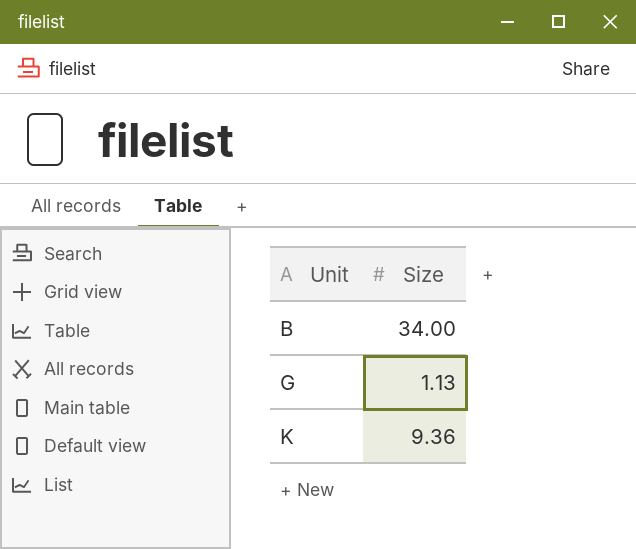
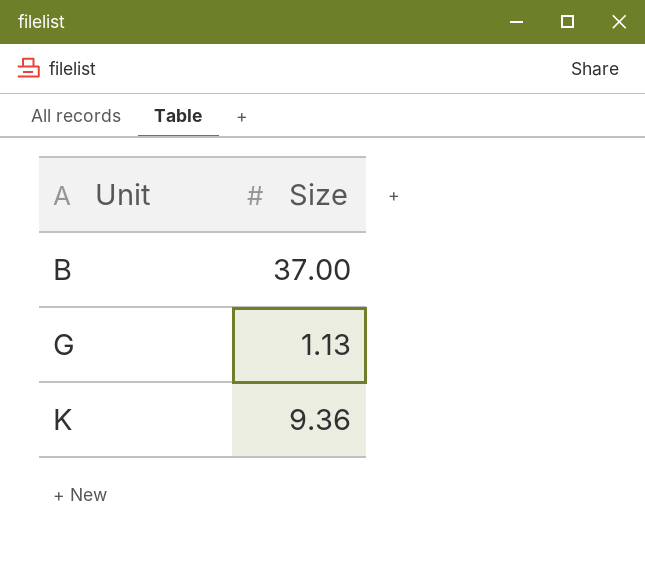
B | Size: 34.00 -> 37.00

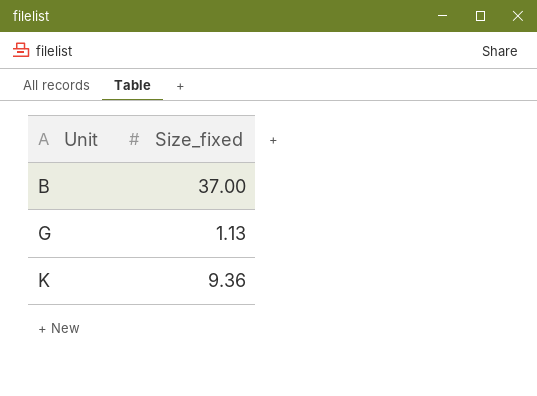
column name: Size -> Size_fixed

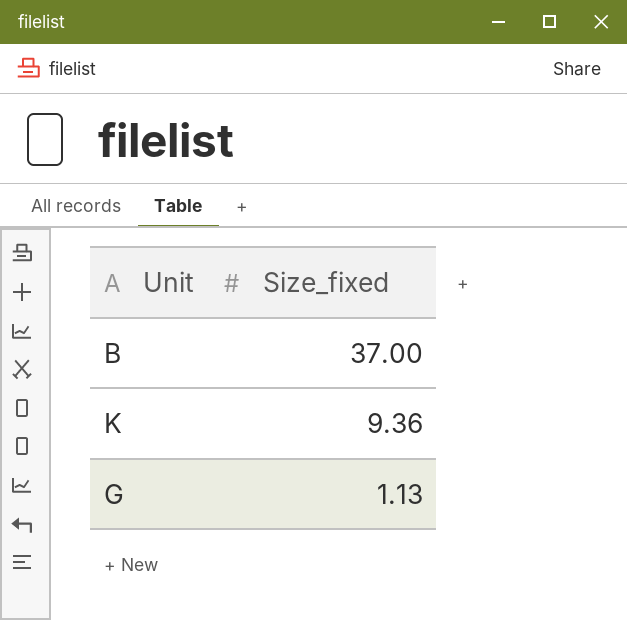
row order: Unit ascending -> Size_fixed descending

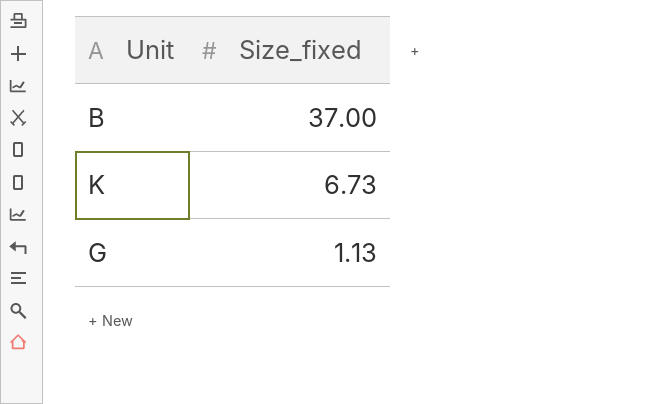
K | Size_fixed: 9.36 -> 6.73

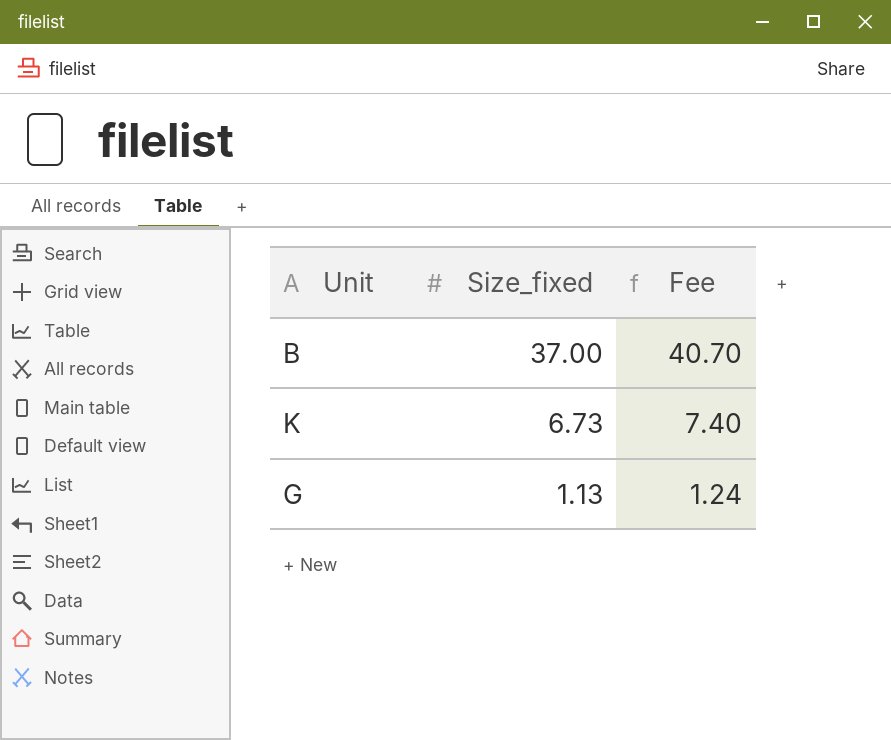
column Fee | formula: none -> [Size_fixed] * 1.1

